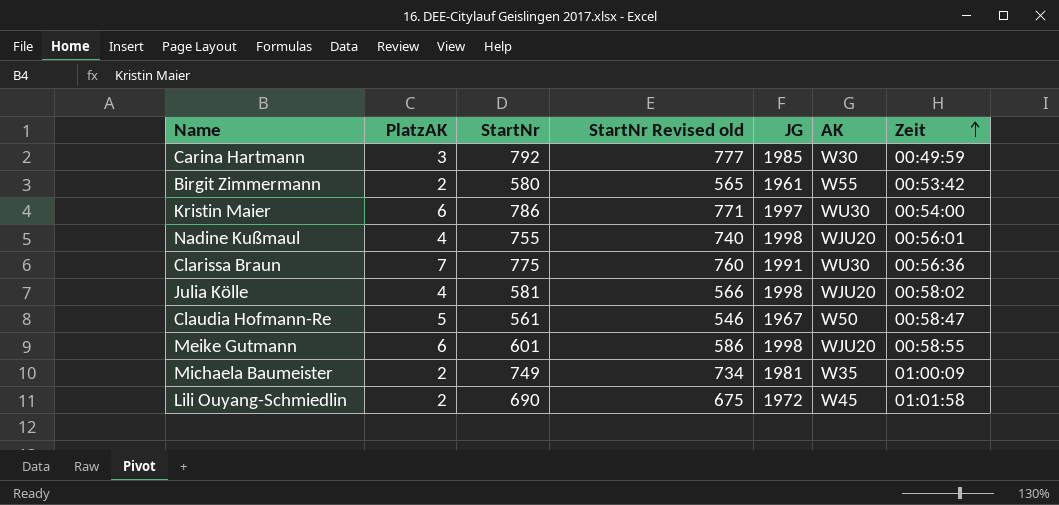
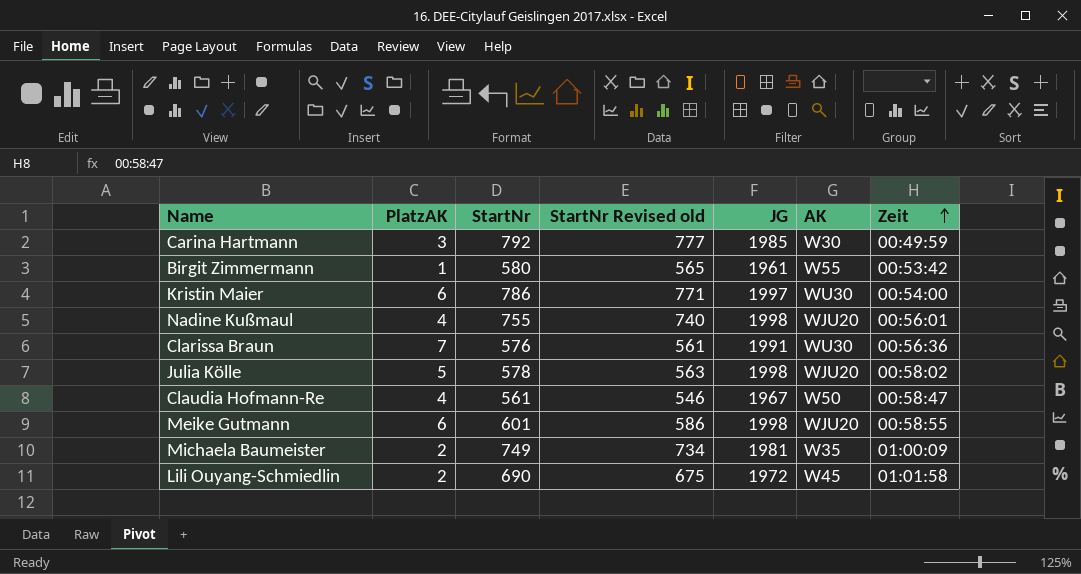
Birgit Zimmermann | PlatzAK: 2 -> 1
Clarissa Braun | StartNr: 775 -> 576
Clarissa Braun | StartNr Revised old: 760 -> 561
Julia Kölle | PlatzAK: 4 -> 5
Julia Kölle | StartNr: 581 -> 578
Julia Kölle | StartNr Revised old: 566 -> 563
Claudia Hofmann-Re | PlatzAK: 5 -> 4

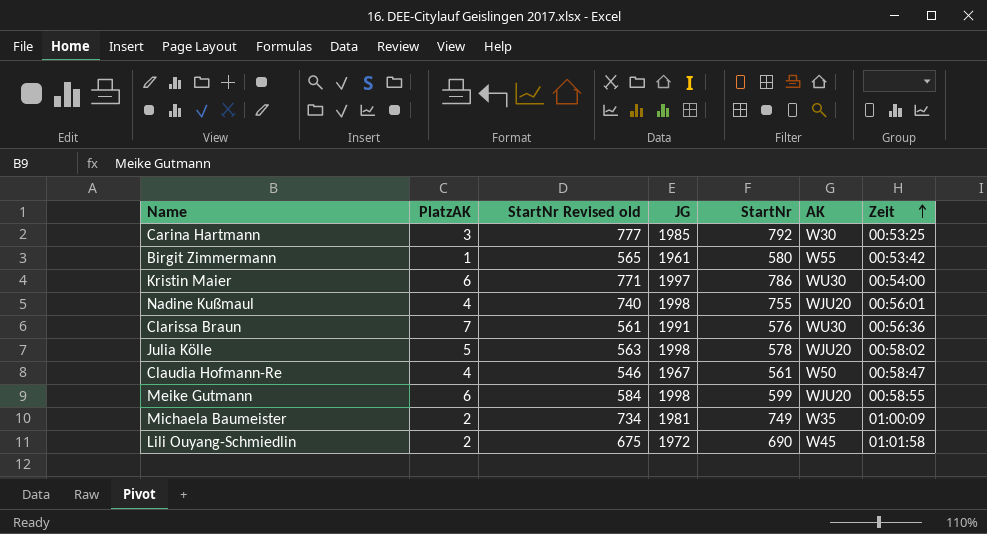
column StartNr | position: 3 -> 5
Carina Hartmann | Zeit: 00:49:59 -> 00:53:25
Meike Gutmann | StartNr Revised old: 586 -> 584
Meike Gutmann | StartNr: 601 -> 599

